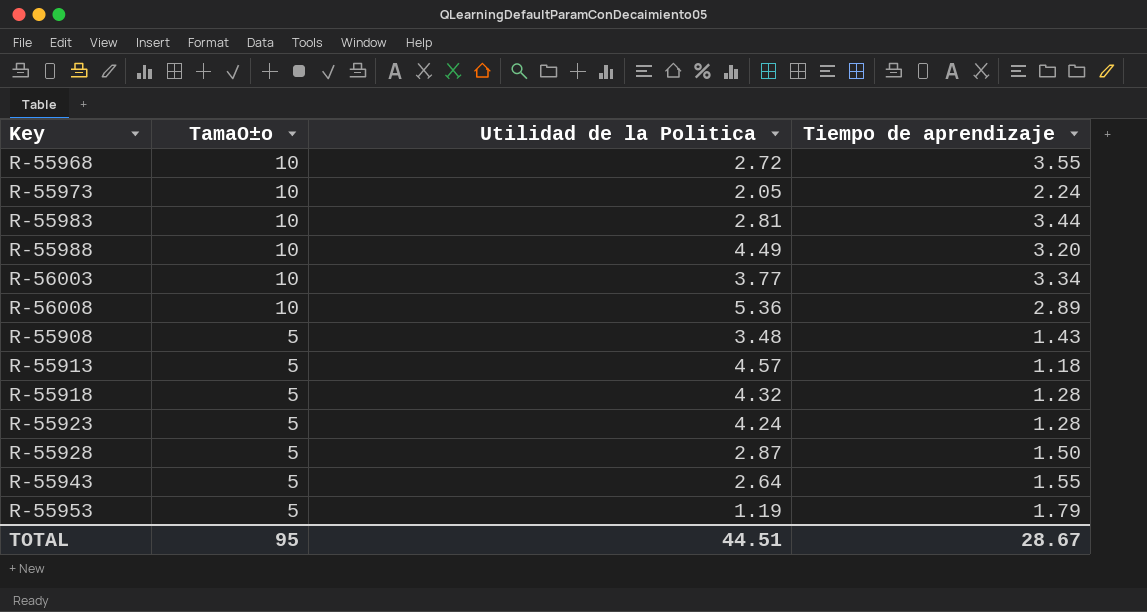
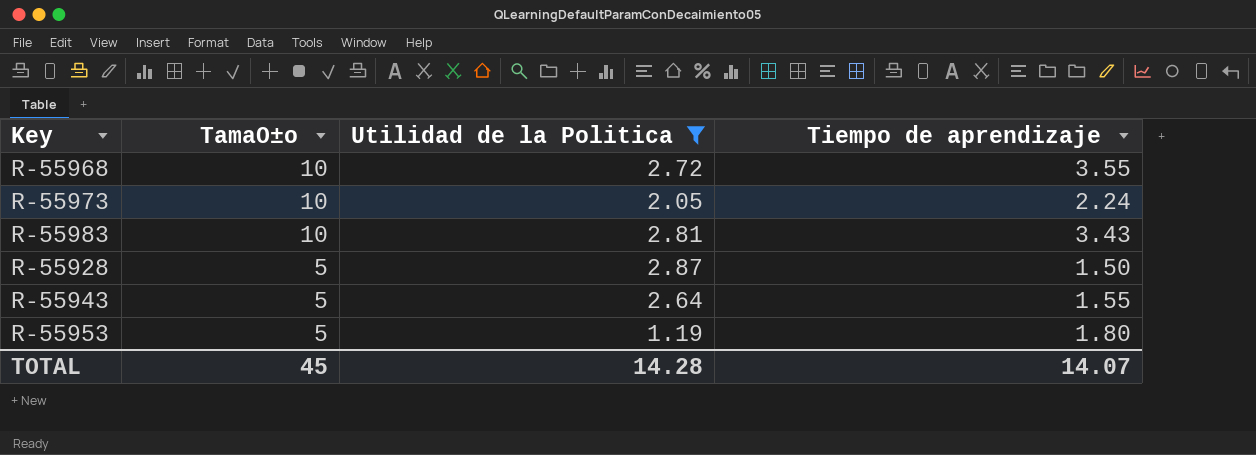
filter: none -> Utilidad de la Politica <= 2.87
R-55983 | Tiempo de aprendizaje: 3.44 -> 3.43
R-55953 | Tiempo de aprendizaje: 1.79 -> 1.80
TOTAL | TamaΟ±o: 95 -> 45
TOTAL | Utilidad de la Politica: 44.51 -> 14.28
TOTAL | Tiempo de aprendizaje: 28.67 -> 14.07

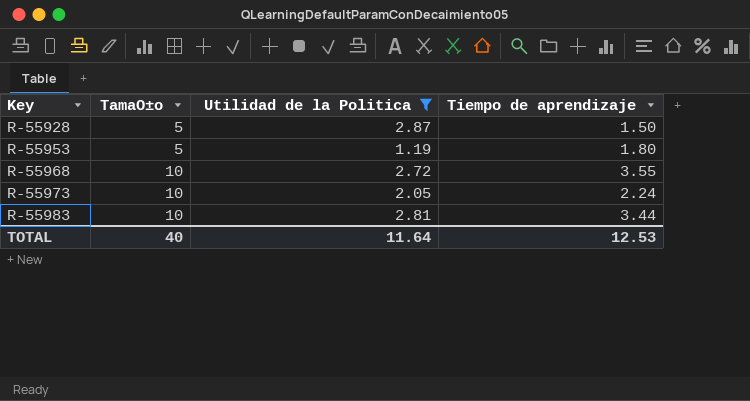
row order: TamaΟ±o descending -> Key ascending
row R-55943: 5 | 2.64 | 1.55 -> none
R-55983 | Tiempo de aprendizaje: 3.43 -> 3.44
TOTAL | TamaΟ±o: 45 -> 40
TOTAL | Utilidad de la Politica: 14.28 -> 11.64
TOTAL | Tiempo de aprendizaje: 14.07 -> 12.53

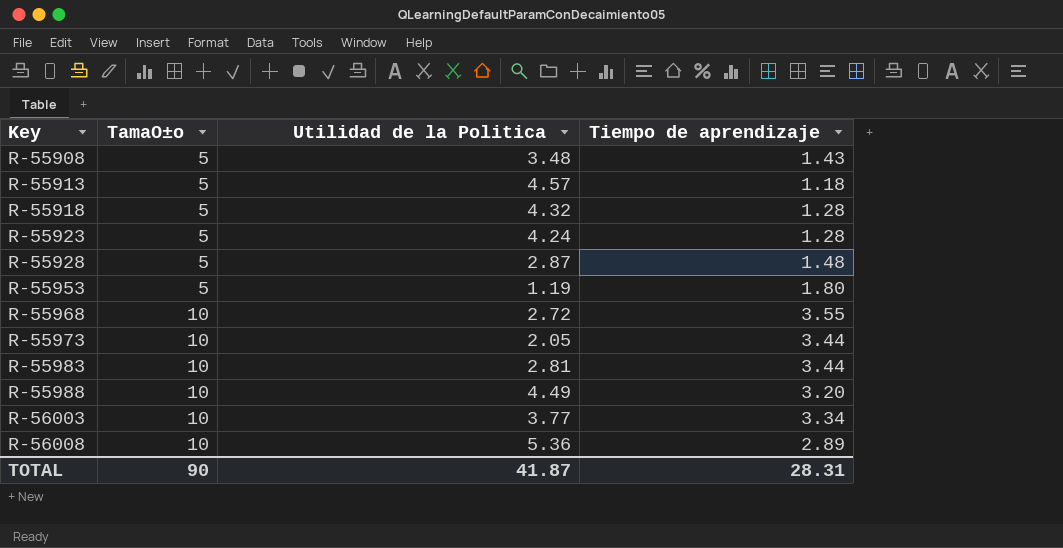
filter: Utilidad de la Politica <= 2.87 -> none
R-55928 | Tiempo de aprendizaje: 1.50 -> 1.48
R-55973 | Tiempo de aprendizaje: 2.24 -> 3.44
TOTAL | TamaΟ±o: 40 -> 90
TOTAL | Utilidad de la Politica: 11.64 -> 41.87
TOTAL | Tiempo de aprendizaje: 12.53 -> 28.31

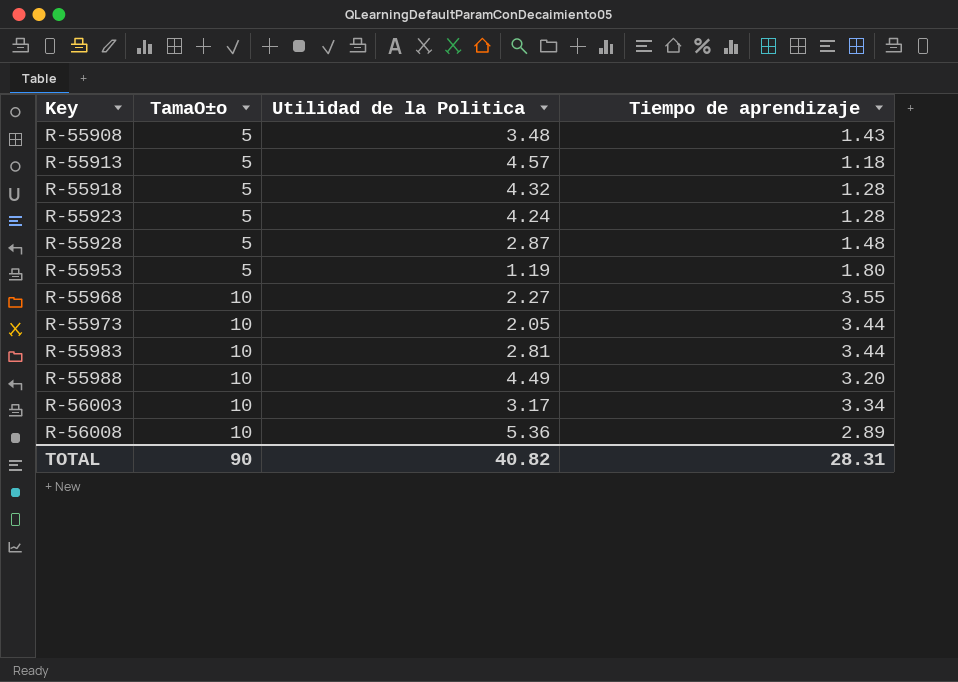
R-55968 | Utilidad de la Politica: 2.72 -> 2.27
R-56003 | Utilidad de la Politica: 3.77 -> 3.17
TOTAL | Utilidad de la Politica: 41.87 -> 40.82

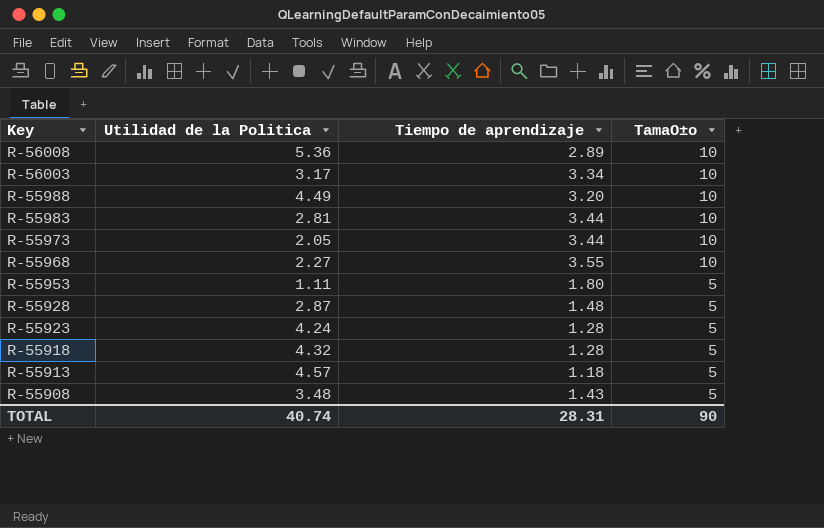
row order: Key ascending -> Key descending
column TamaΟ±o | position: 2 -> 4
R-55953 | Utilidad de la Politica: 1.19 -> 1.11
TOTAL | Utilidad de la Politica: 40.82 -> 40.74

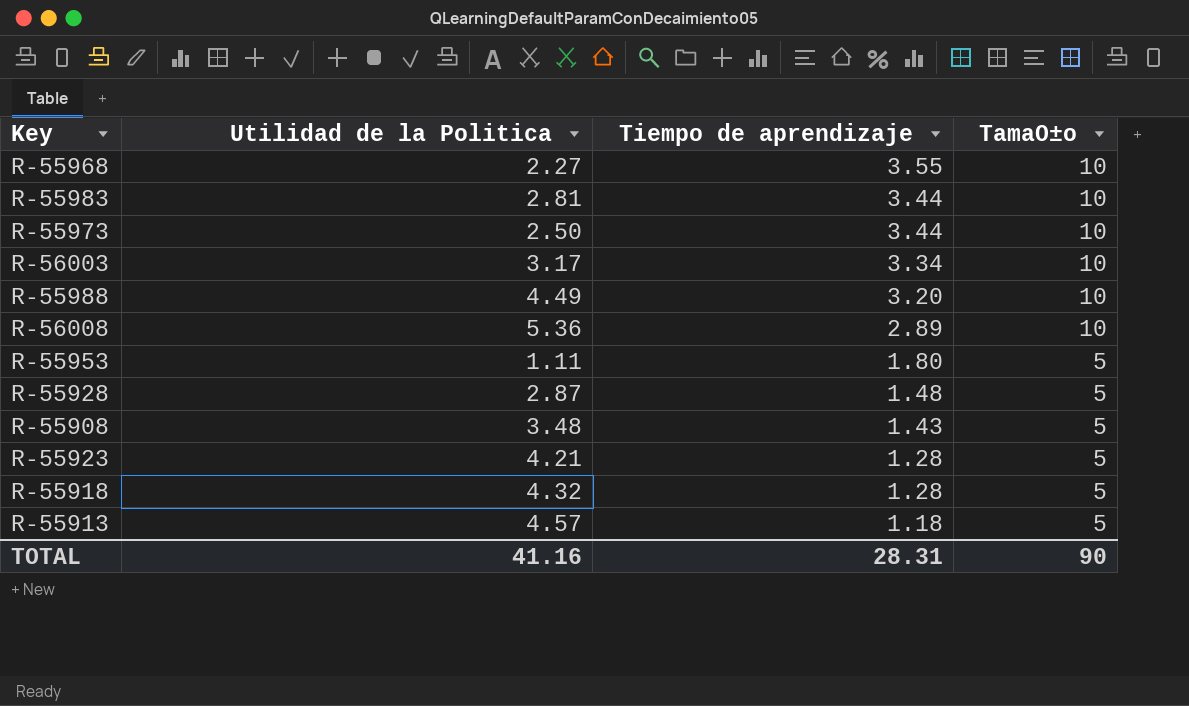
row order: Key descending -> Tiempo de aprendizaje descending
R-55973 | Utilidad de la Politica: 2.05 -> 2.50
R-55923 | Utilidad de la Politica: 4.24 -> 4.21
TOTAL | Utilidad de la Politica: 40.74 -> 41.16

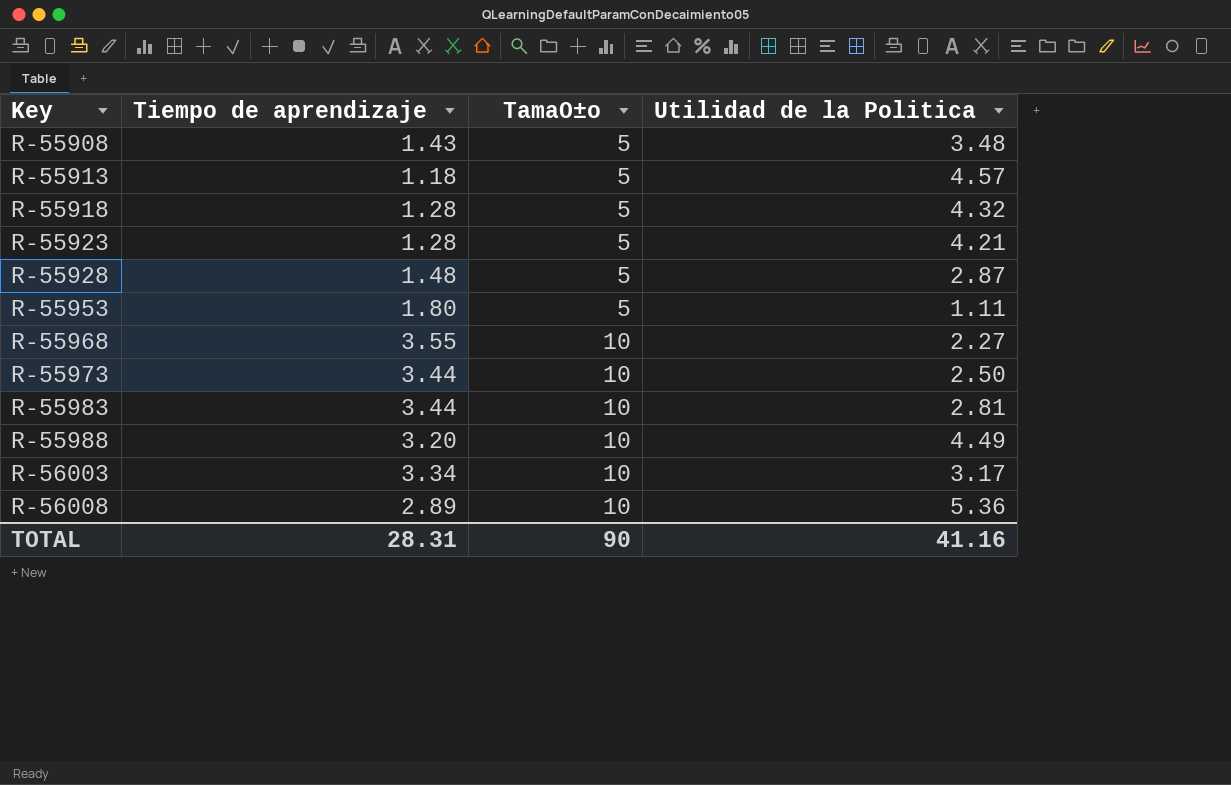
row order: Tiempo de aprendizaje descending -> Key ascending
column Utilidad de la Politica | position: 2 -> 4

